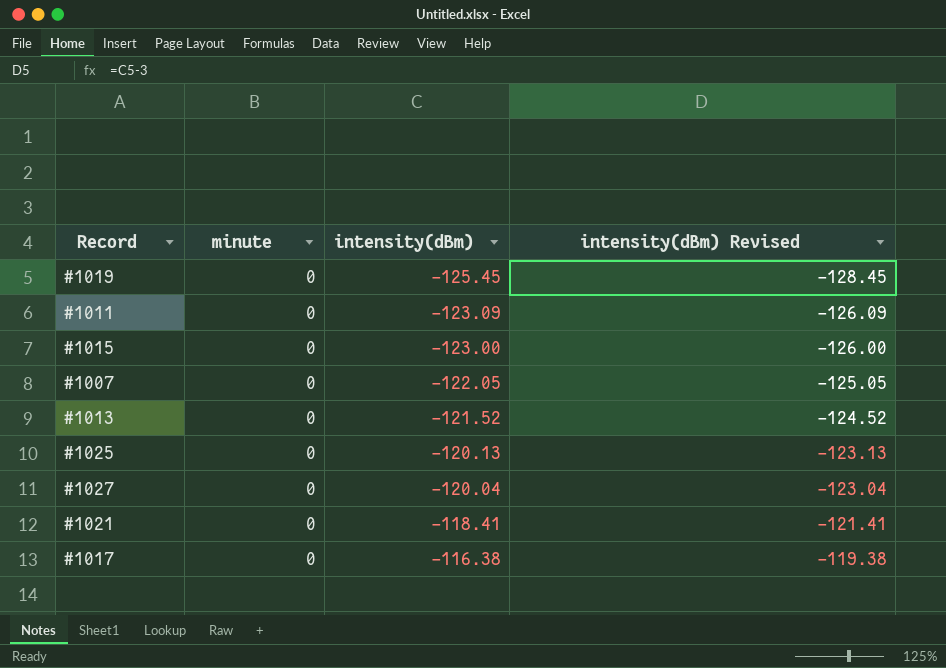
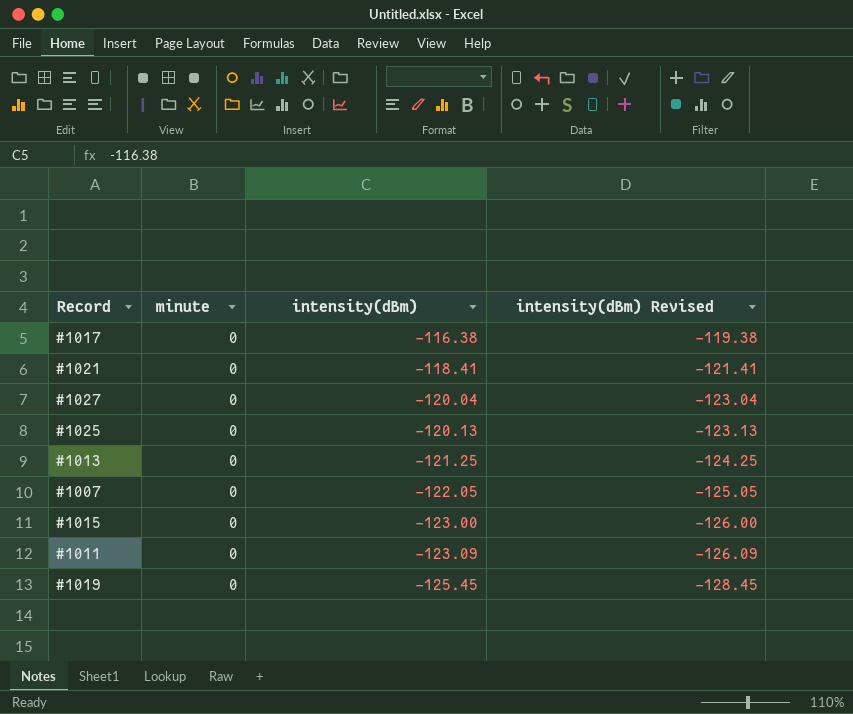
row order: intensity(dBm) ascending -> intensity(dBm) descending
#1013 | intensity(dBm): -121.52 -> -121.25
#1013 | intensity(dBm) Revised: -124.52 -> -124.25

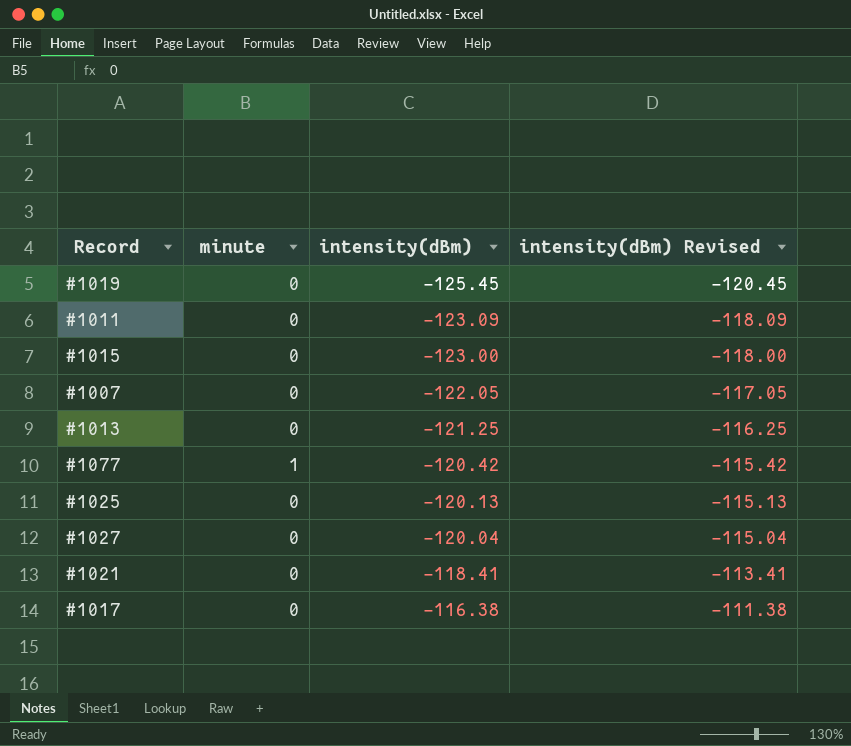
row order: intensity(dBm) descending -> intensity(dBm) ascending
column intensity(dBm) Revised | formula: [intensity(dBm)] - 3 -> [intensity(dBm)] + 5
row #1077: none -> 1 | -120.42 | -115.42

